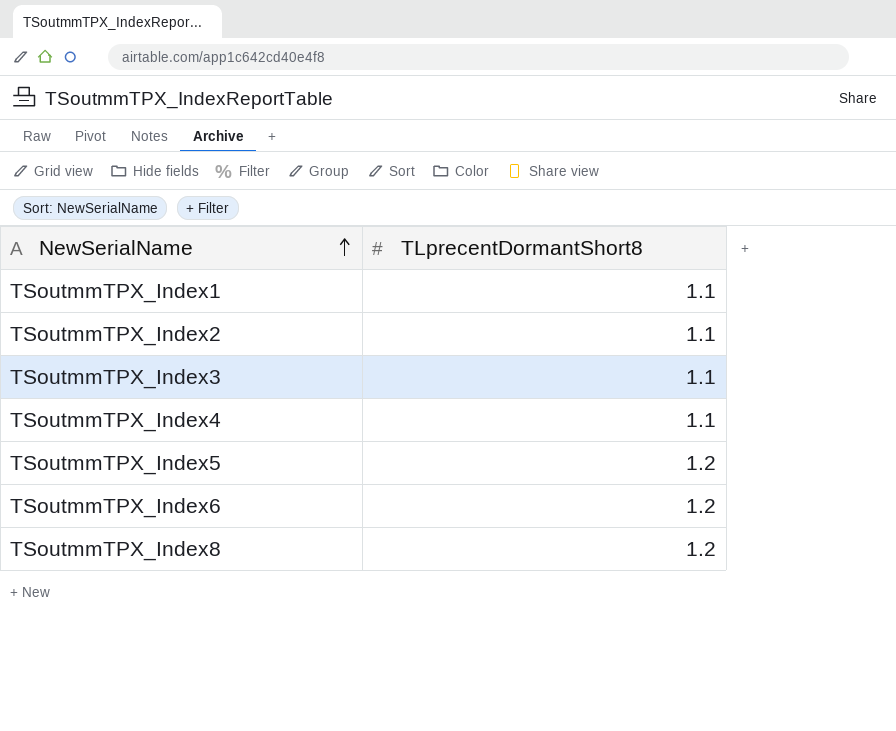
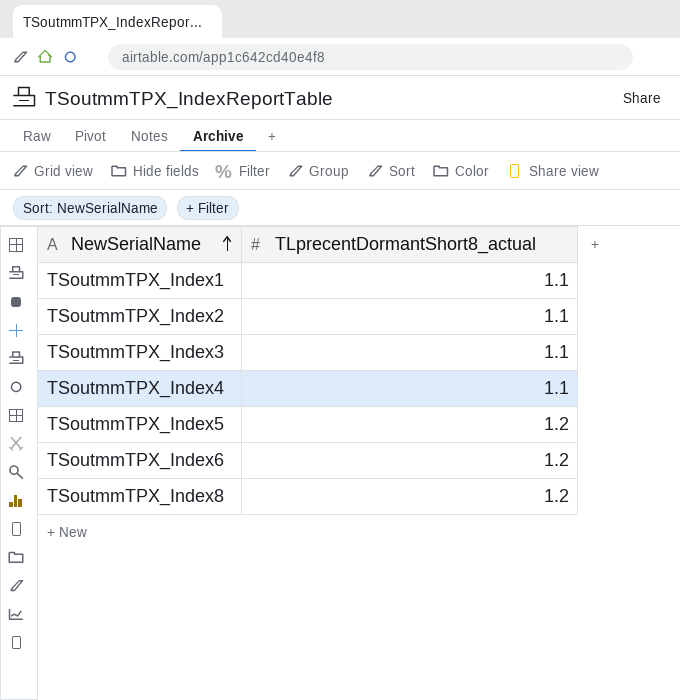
column name: TLprecentDormantShort8 -> TLprecentDormantShort8_actual

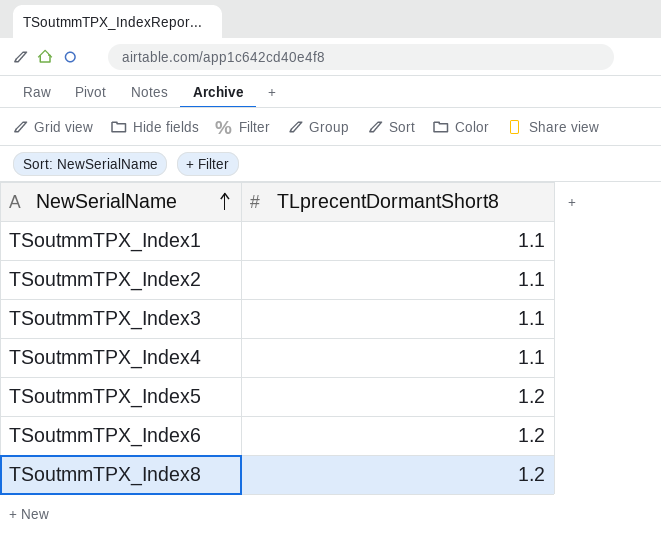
column name: TLprecentDormantShort8_actual -> TLprecentDormantShort8

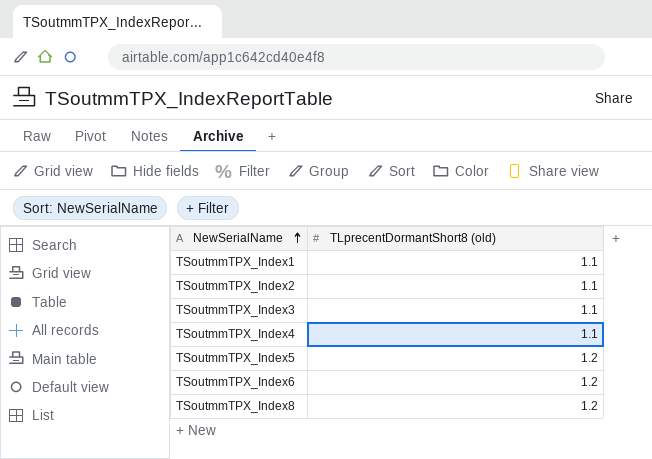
column name: TLprecentDormantShort8 -> TLprecentDormantShort8 (old)

